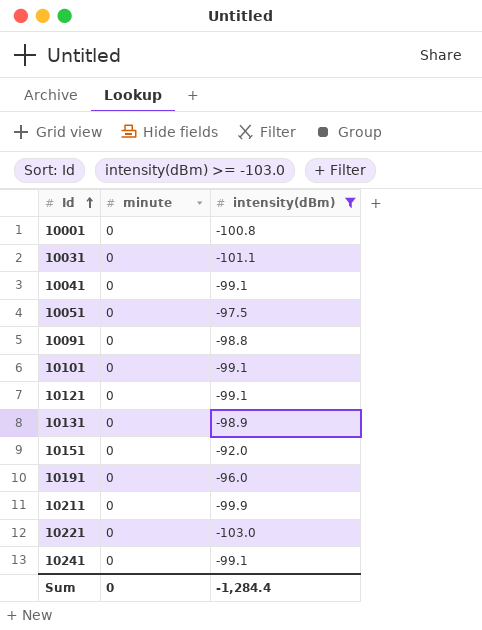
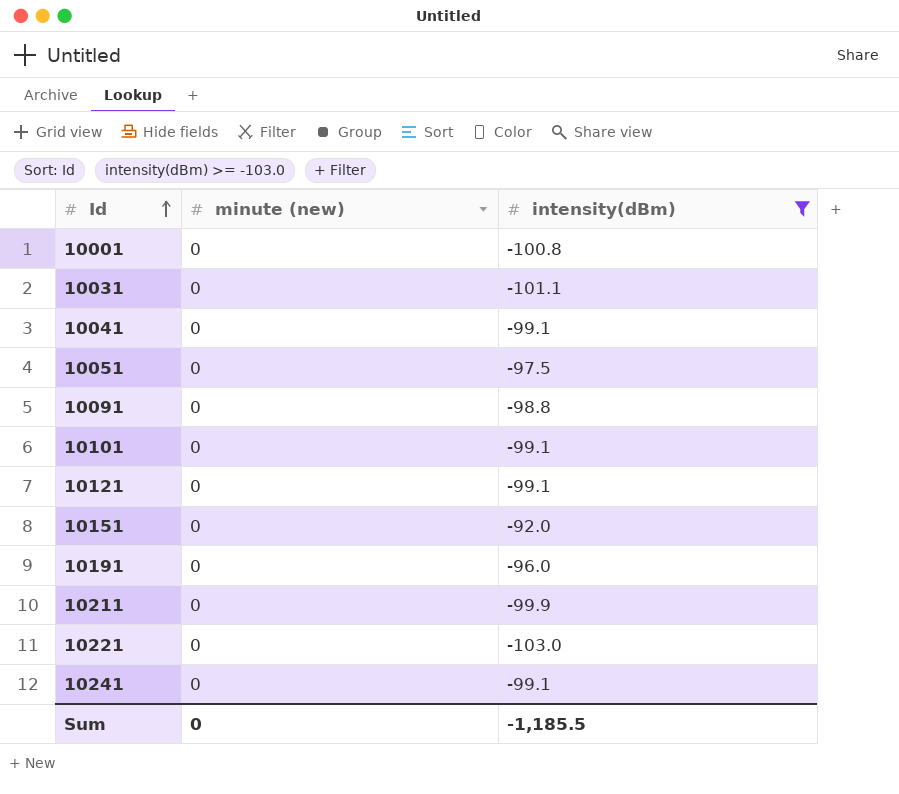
column name: minute -> minute (new)
row 10131: 0 | -98.9 -> none
Sum | intensity(dBm): -1,284.4 -> -1,185.5

